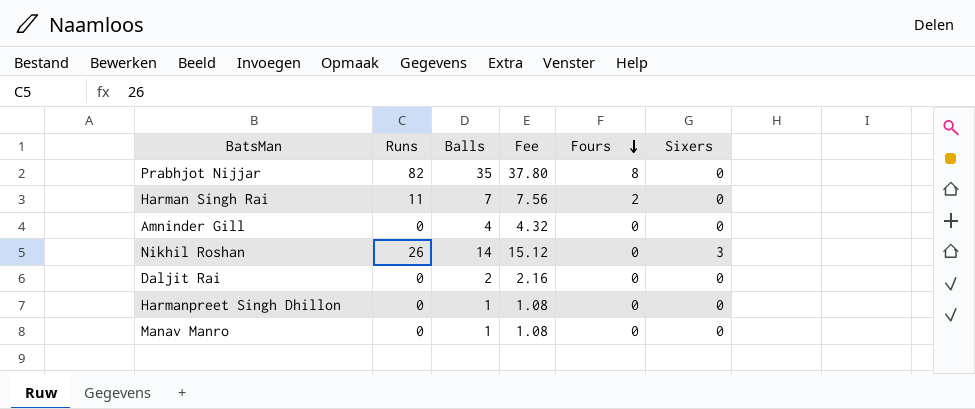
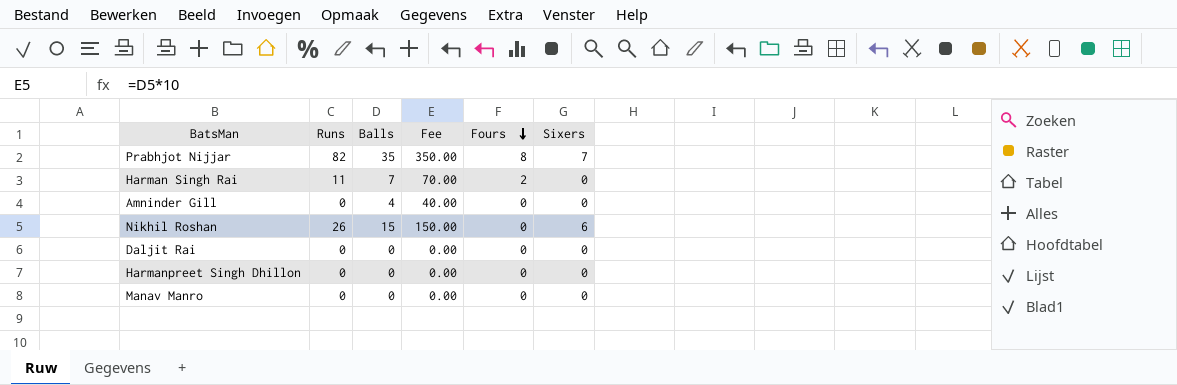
column Fee | formula: [Balls] * 1.08 -> [Balls] * 10
Prabhjot Nijjar | Sixers: 0 -> 7
Nikhil Roshan | Balls: 14 -> 15
Nikhil Roshan | Sixers: 3 -> 6
Daljit Rai | Balls: 2 -> 0
Harmanpreet Singh Dhillon | Balls: 1 -> 0
Manav Manro | Balls: 1 -> 0

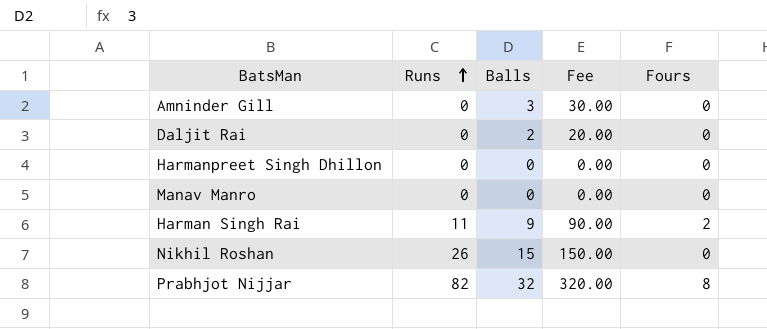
row order: Fours descending -> Runs ascending
column Sixers | position: 6 -> none
Amninder Gill | Balls: 4 -> 3
Amninder Gill | Fee: 40.00 -> 30.00
Daljit Rai | Balls: 0 -> 2
Daljit Rai | Fee: 0.00 -> 20.00
Harman Singh Rai | Balls: 7 -> 9
Harman Singh Rai | Fee: 70.00 -> 90.00
Prabhjot Nijjar | Balls: 35 -> 32
Prabhjot Nijjar | Fee: 350.00 -> 320.00

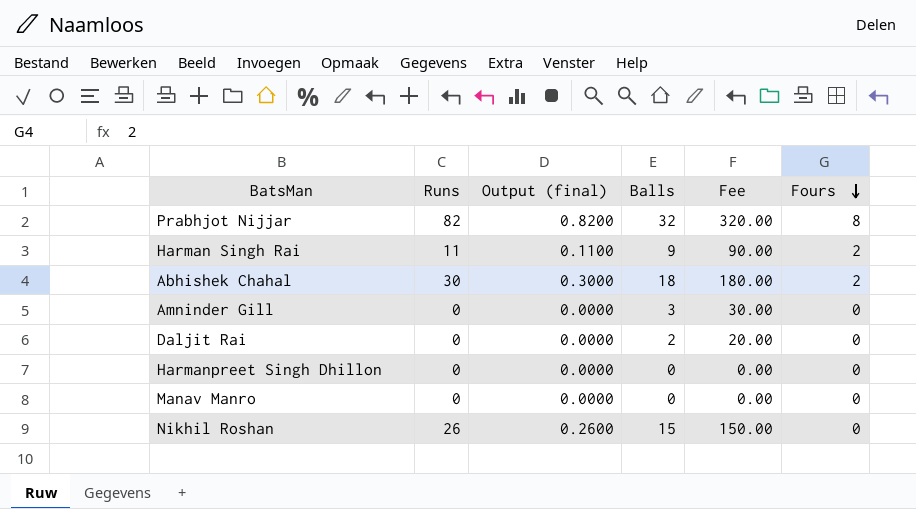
row order: Runs ascending -> Fours descending
column Output (final) | formula: none -> [Runs] * 0.01
row Abhishek Chahal: none -> 30 | 0.3000 | 18 | 180.00 | 2

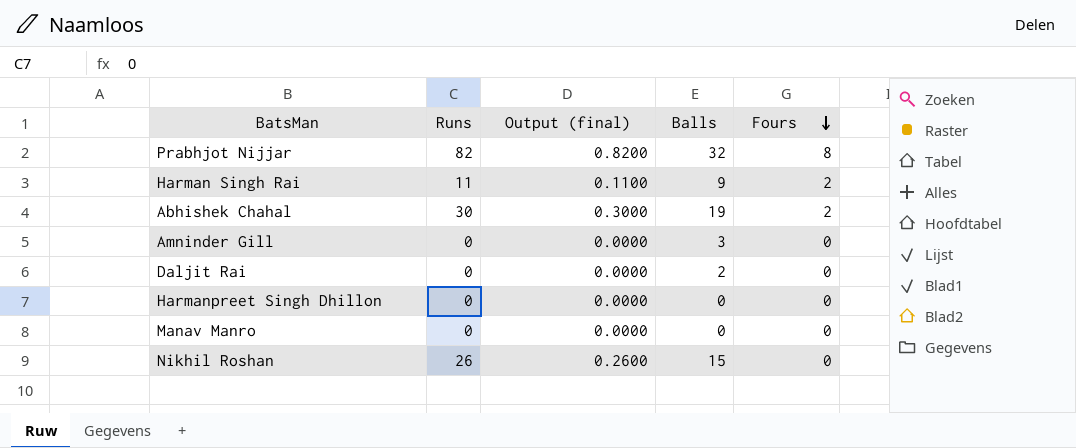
column Fee | formula: [Balls] * 10 -> none
Abhishek Chahal | Balls: 18 -> 19

